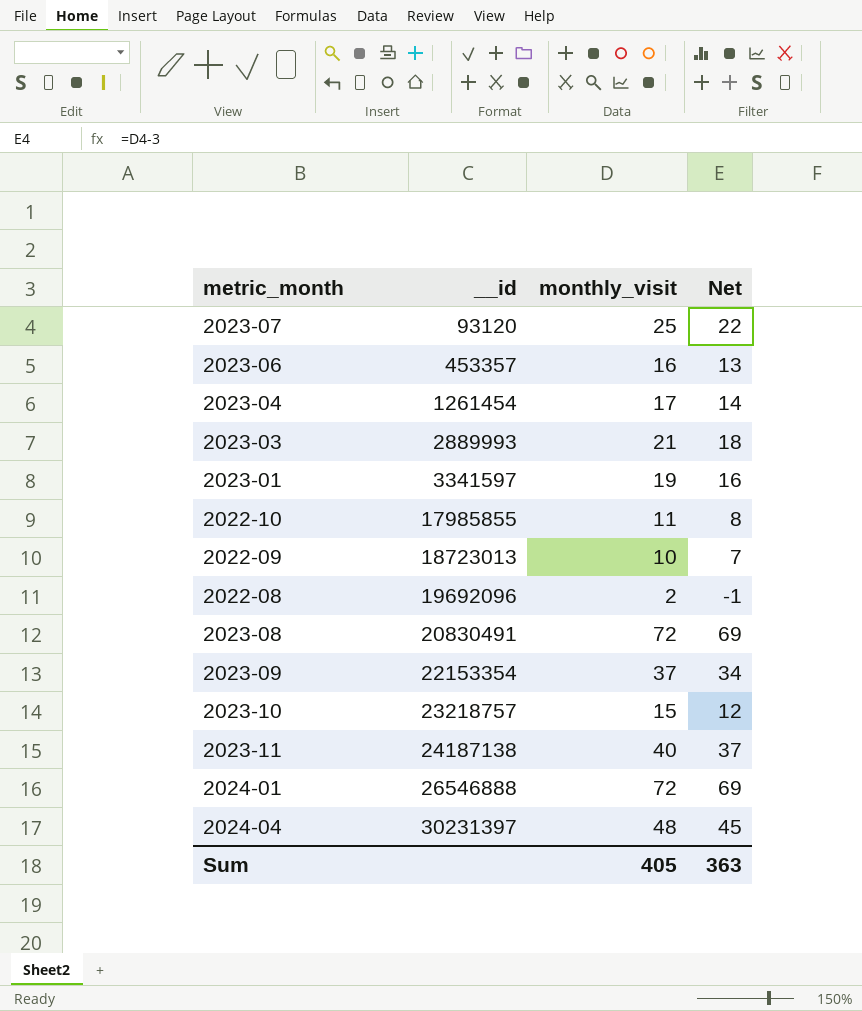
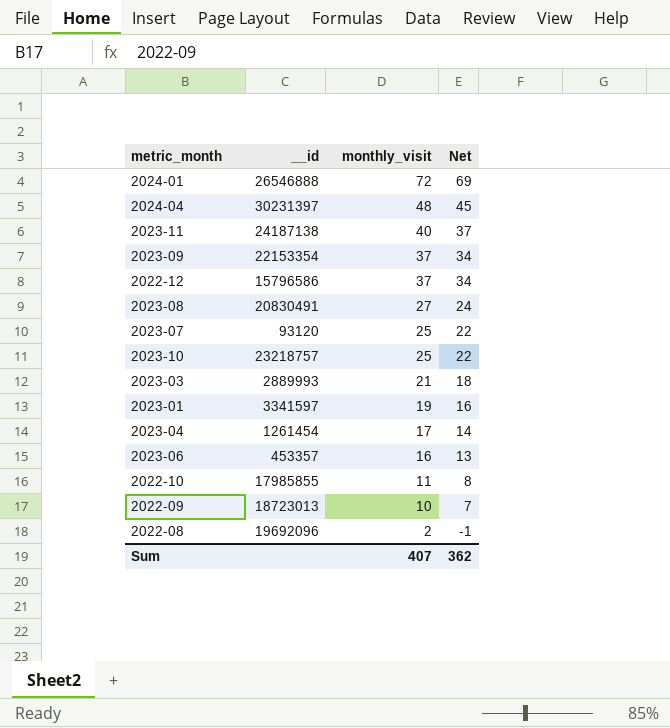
row order: __id ascending -> monthly_visit descending
row 2022-12: none -> 15796586 | 37 | 34
2023-08 | monthly_visit: 72 -> 27
2023-08 | Net: 69 -> 24
2023-10 | monthly_visit: 15 -> 25
2023-10 | Net: 12 -> 22
Sum | monthly_visit: 405 -> 407
Sum | Net: 363 -> 362

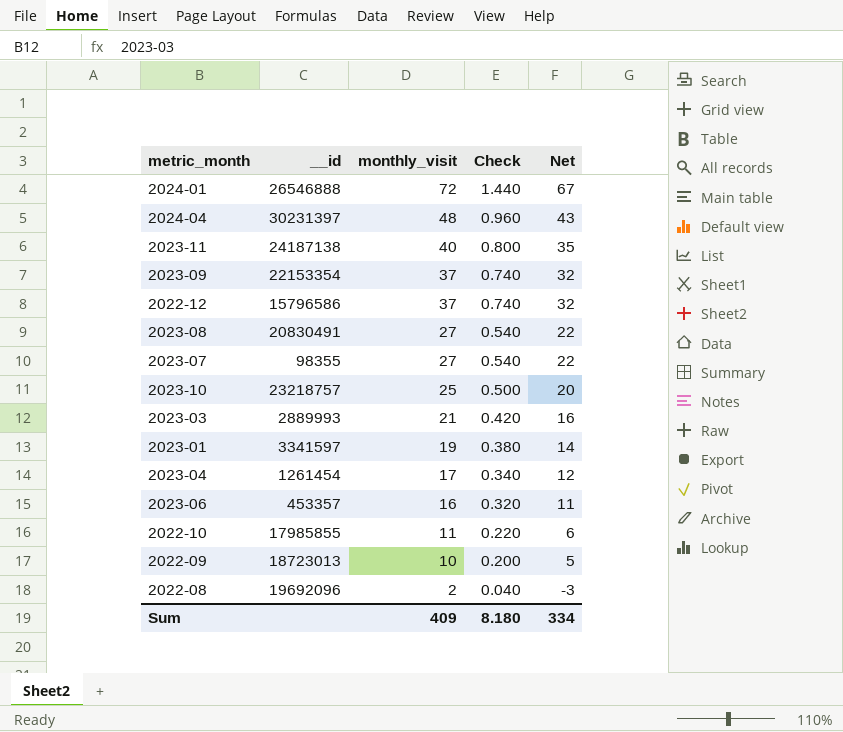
column Check | formula: none -> [monthly_visit] * 0.02
column Net | formula: [monthly_visit] - 3 -> [monthly_visit] - 5
2023-07 | __id: 93120 -> 98355
2023-07 | monthly_visit: 25 -> 27
Sum | monthly_visit: 407 -> 409
Sum | Net: 362 -> 334

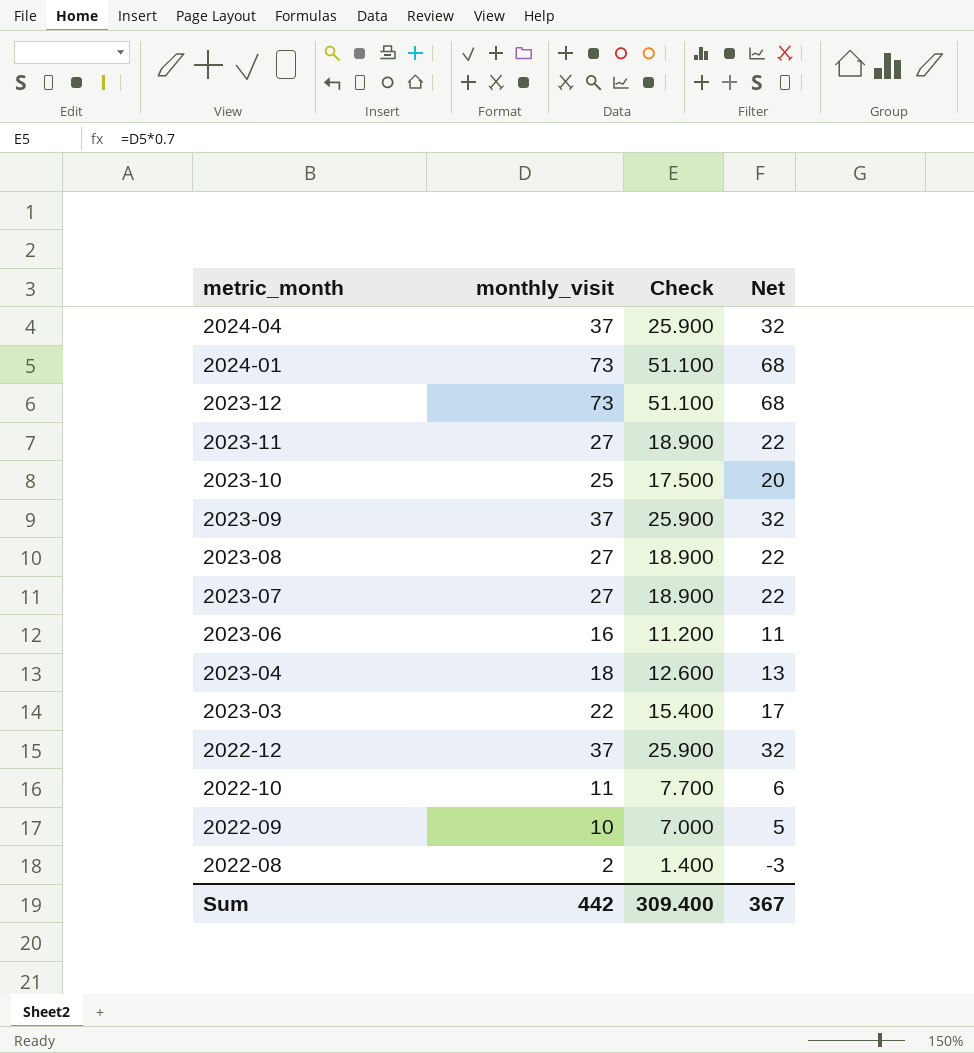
row order: monthly_visit descending -> metric_month descending
column __id | position: 2 -> none
column Check | formula: [monthly_visit] * 0.02 -> [monthly_visit] * 0.7
row 2023-01: 3341597 | 19 | 0.380 | 14 -> none
2024-04 | monthly_visit: 48 -> 37
2024-04 | Net: 43 -> 32
2024-01 | monthly_visit: 72 -> 73
2024-01 | Net: 67 -> 68
row 2023-12: none -> 73 | 51.100 | 68
2023-11 | monthly_visit: 40 -> 27
2023-11 | Net: 35 -> 22
2023-04 | monthly_visit: 17 -> 18
2023-04 | Net: 12 -> 13
2023-03 | monthly_visit: 21 -> 22
2023-03 | Net: 16 -> 17
Sum | monthly_visit: 409 -> 442
Sum | Check: 8.180 -> 309.400
Sum | Net: 334 -> 367

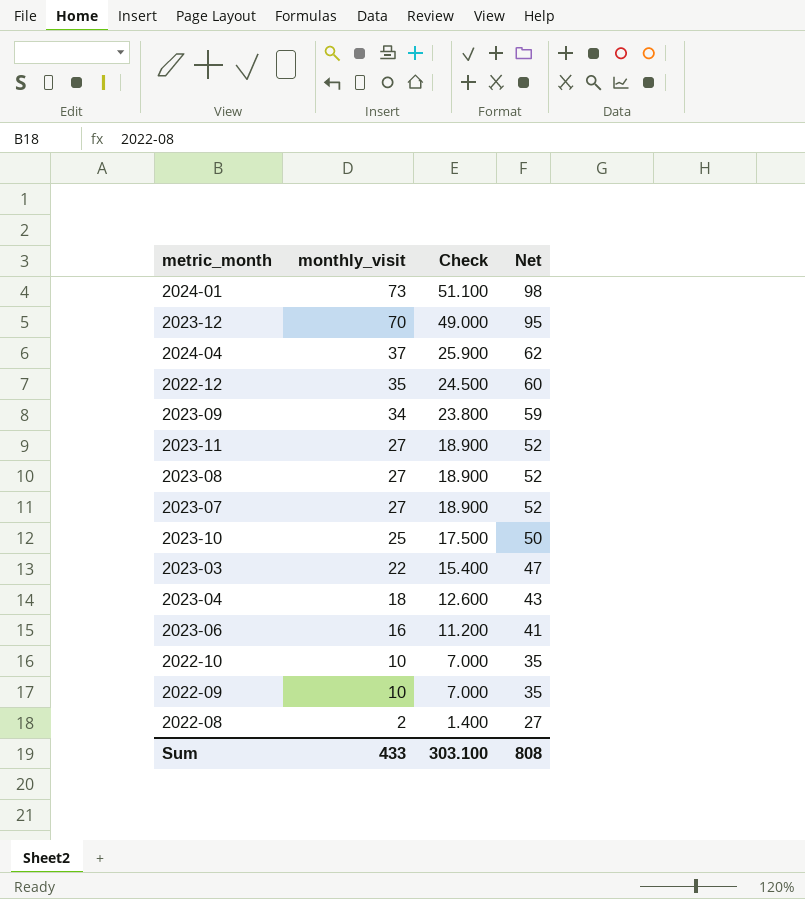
row order: metric_month descending -> monthly_visit descending
column Net | formula: [monthly_visit] - 5 -> [monthly_visit] + 25
2023-12 | monthly_visit: 73 -> 70
2023-12 | Check: 51.100 -> 49.000
2022-12 | monthly_visit: 37 -> 35
2022-12 | Check: 25.900 -> 24.500
2023-09 | monthly_visit: 37 -> 34
2023-09 | Check: 25.900 -> 23.800
2022-10 | monthly_visit: 11 -> 10
2022-10 | Check: 7.700 -> 7.000
Sum | monthly_visit: 442 -> 433
Sum | Check: 309.400 -> 303.100
Sum | Net: 367 -> 808

